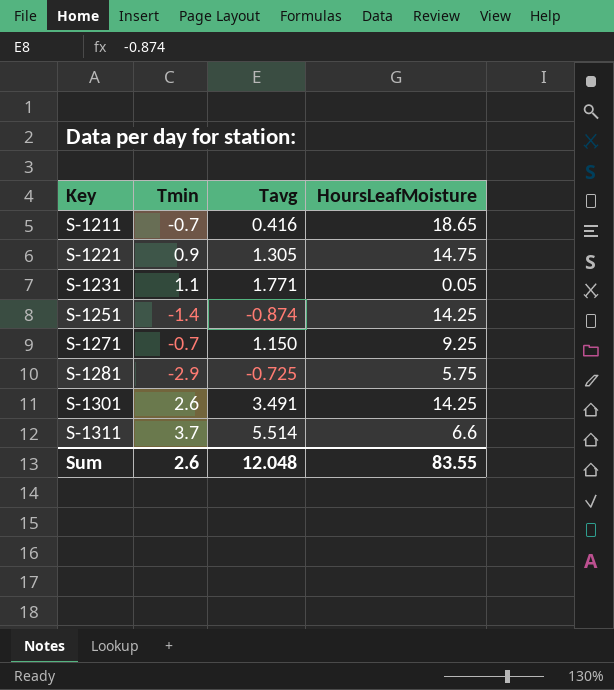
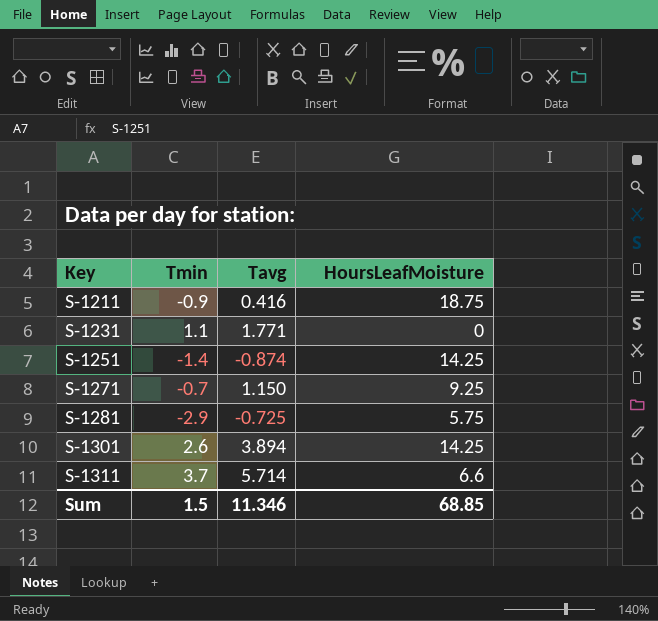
row S-1221: 0.9 | 1.305 | 14.75 -> none
S-1211 | Tmin: -0.7 -> -0.9
S-1211 | HoursLeafMoisture: 18.65 -> 18.75
S-1231 | HoursLeafMoisture: 0.05 -> 0
S-1301 | Tavg: 3.491 -> 3.894
S-1311 | Tavg: 5.514 -> 5.714
Sum | Tmin: 2.6 -> 1.5
Sum | Tavg: 12.048 -> 11.346
Sum | HoursLeafMoisture: 83.55 -> 68.85

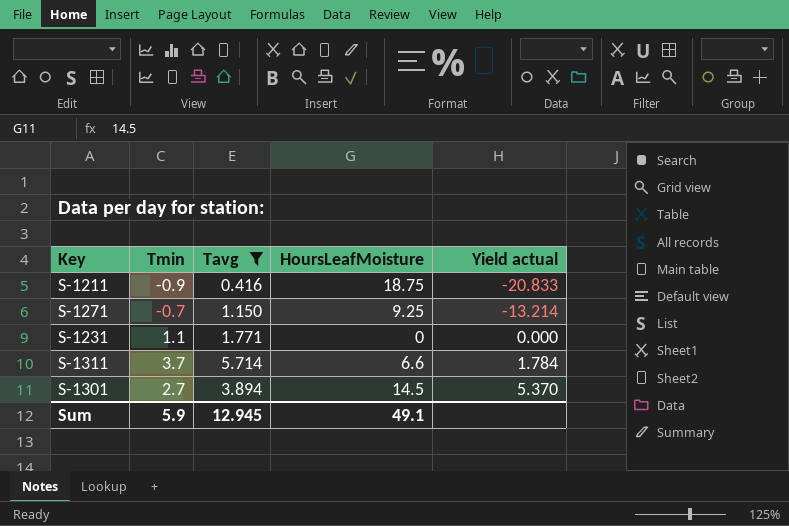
filter: none -> Tavg >= 0.416
row order: Key ascending -> Yield actual ascending
column Yield actual | formula: none -> [HoursLeafMoisture] / [Tmin]
S-1301 | Tmin: 2.6 -> 2.7
S-1301 | HoursLeafMoisture: 14.25 -> 14.5
Sum | Tmin: 1.5 -> 5.9
Sum | Tavg: 11.346 -> 12.945
Sum | HoursLeafMoisture: 68.85 -> 49.1

